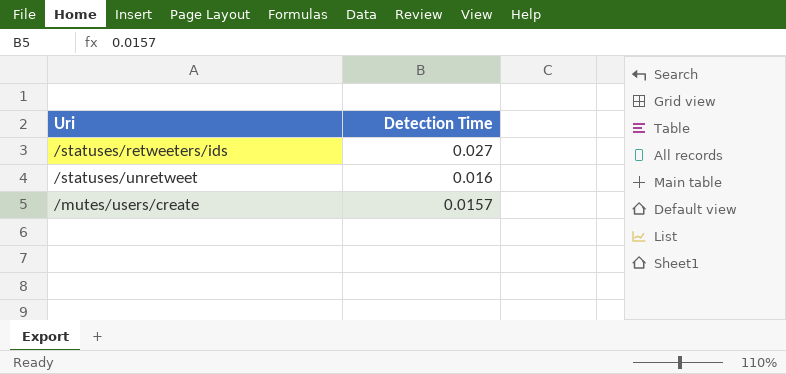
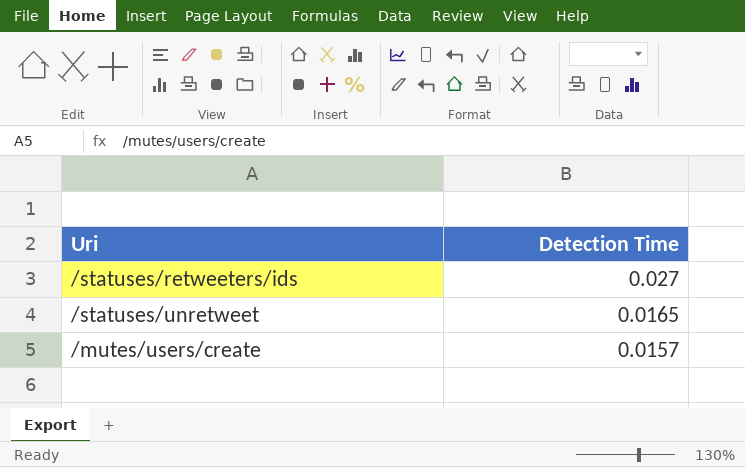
/statuses/unretweet | Detection Time: 0.016 -> 0.0165

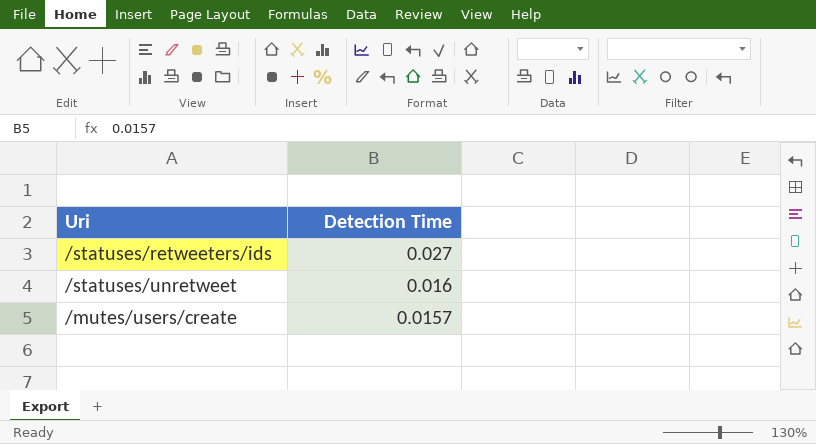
/statuses/unretweet | Detection Time: 0.0165 -> 0.016

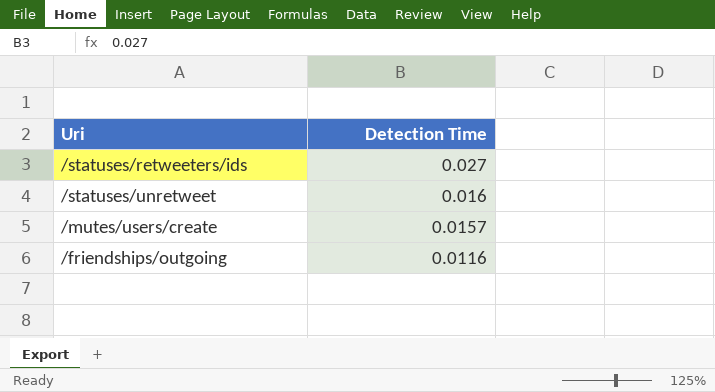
row /friendships/outgoing: none -> 0.0116

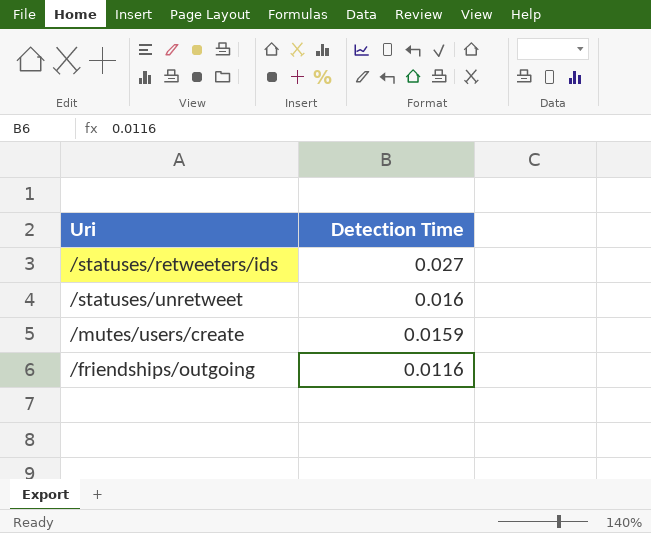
/mutes/users/create | Detection Time: 0.0157 -> 0.0159

